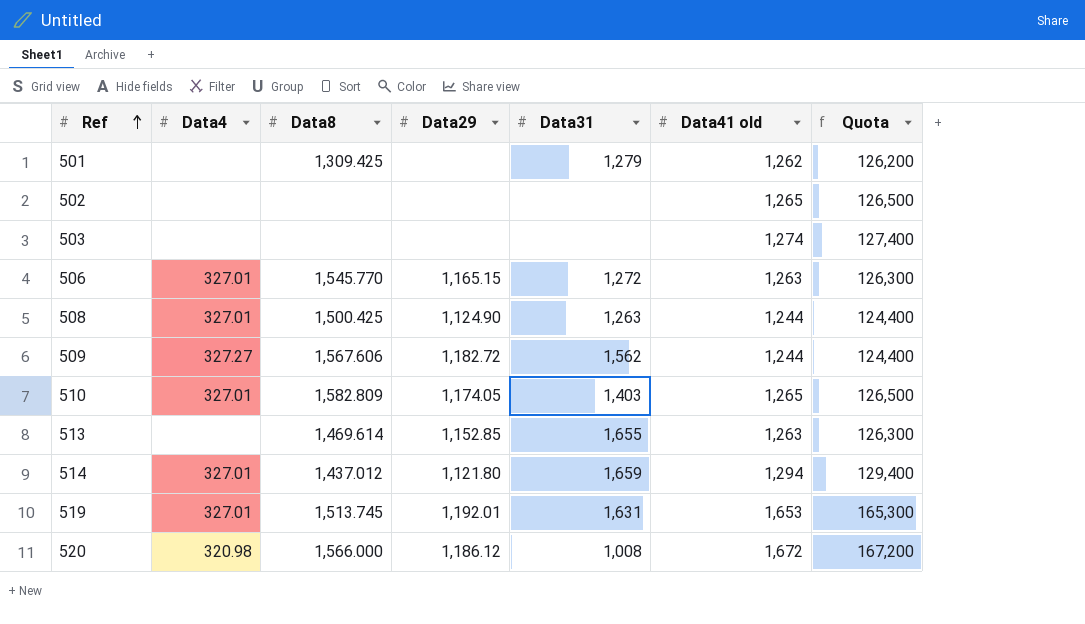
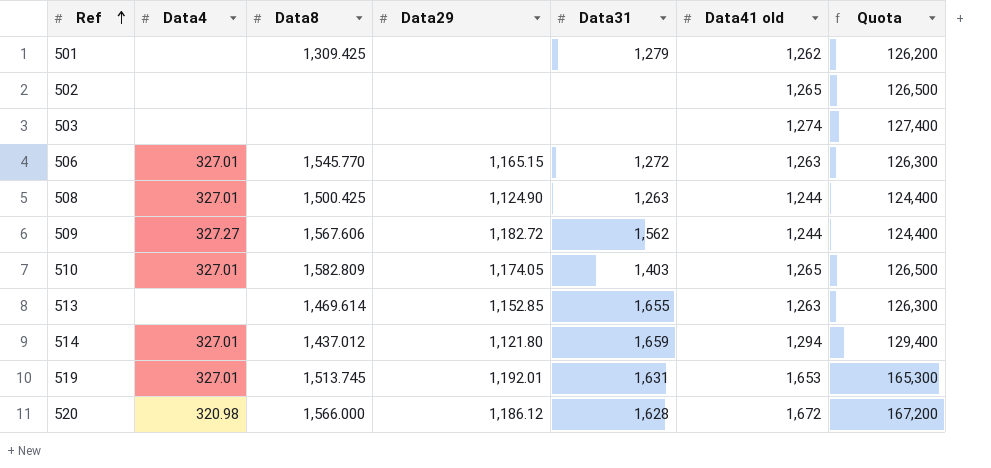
520 | Data31: 1,008 -> 1,628

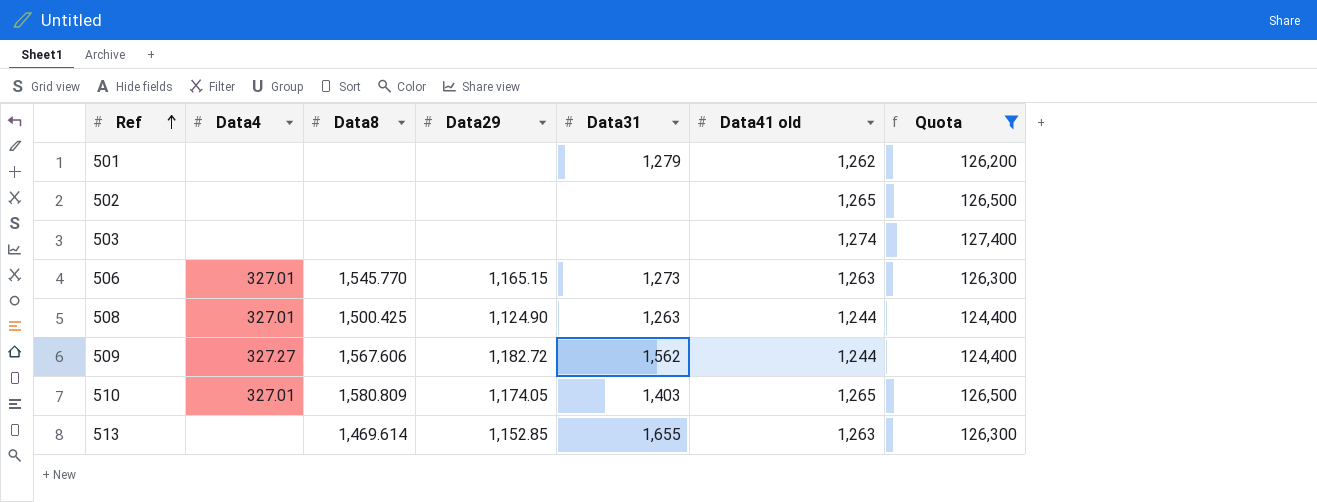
filter: none -> Quota <= 127,400
501 | Data8: 1,309.425 -> none
506 | Data31: 1,272 -> 1,273
510 | Data8: 1,582.809 -> 1,580.809

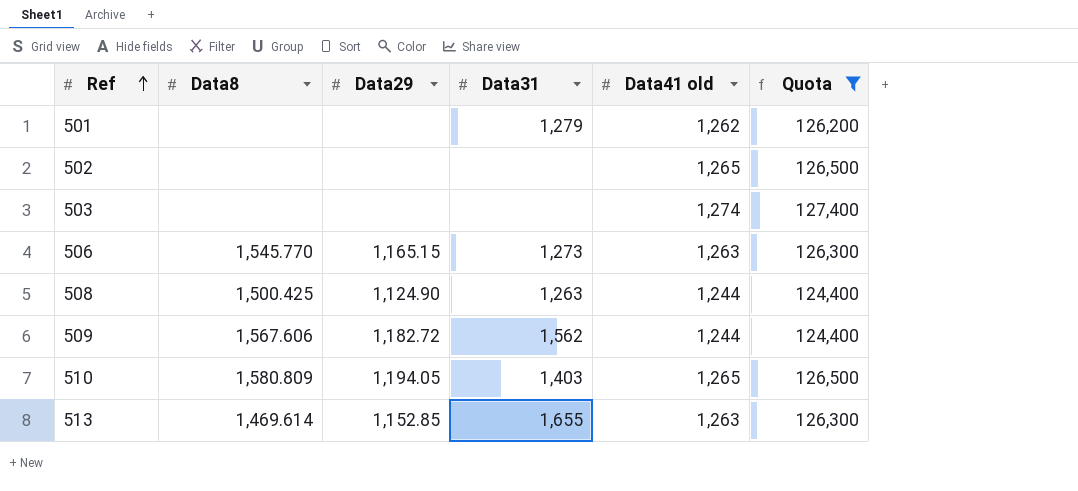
column Data4 | position: 2 -> none
510 | Data29: 1,174.05 -> 1,194.05

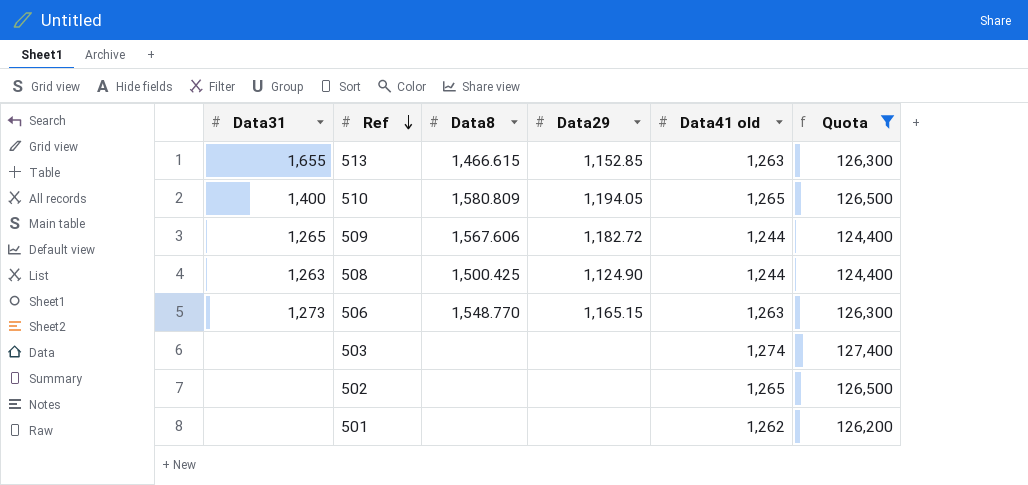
row order: Ref ascending -> Ref descending
column Data31 | position: 4 -> 1
513 | Data8: 1,469.614 -> 1,466.615
510 | Data31: 1,403 -> 1,400
509 | Data31: 1,562 -> 1,265
506 | Data8: 1,545.770 -> 1,548.770
501 | Data31: 1,279 -> none

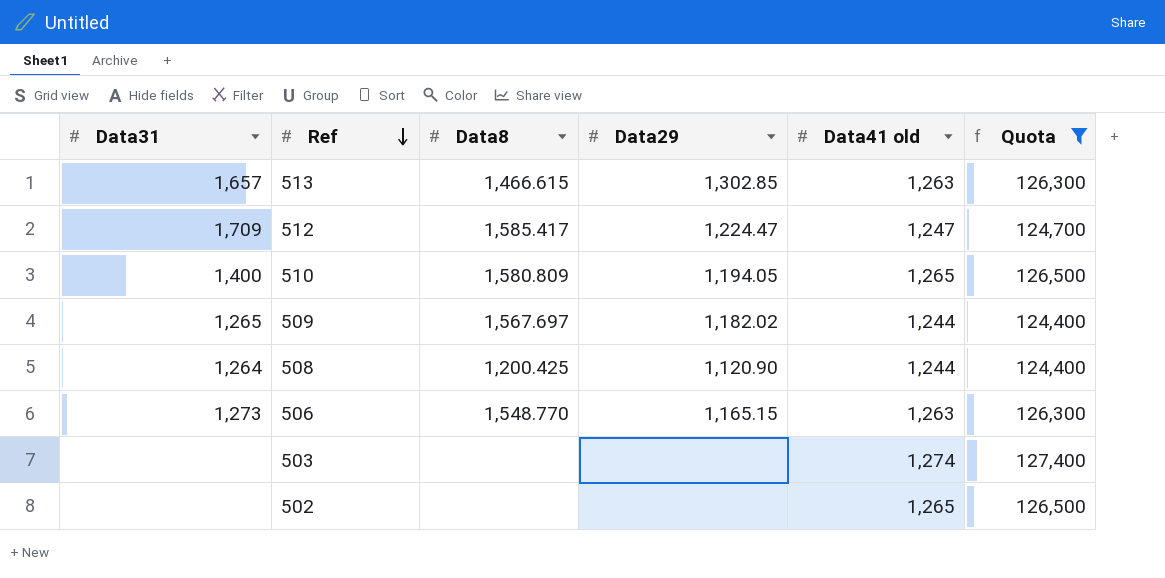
row 501: none | none | none | 1,262 | 126,200 -> none
513 | Data31: 1,655 -> 1,657
513 | Data29: 1,152.85 -> 1,302.85
row 512: none -> 1,709 | 1,585.417 | 1,224.47 | 1,247 | 124,700
509 | Data8: 1,567.606 -> 1,567.697
509 | Data29: 1,182.72 -> 1,182.02
508 | Data31: 1,263 -> 1,264
508 | Data8: 1,500.425 -> 1,200.425
508 | Data29: 1,124.90 -> 1,120.90

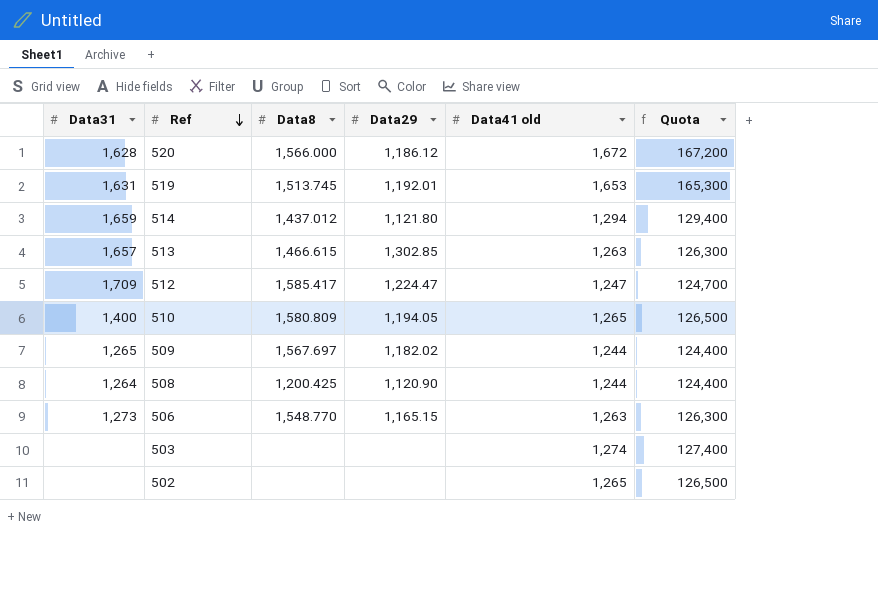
filter: Quota <= 127,400 -> none

